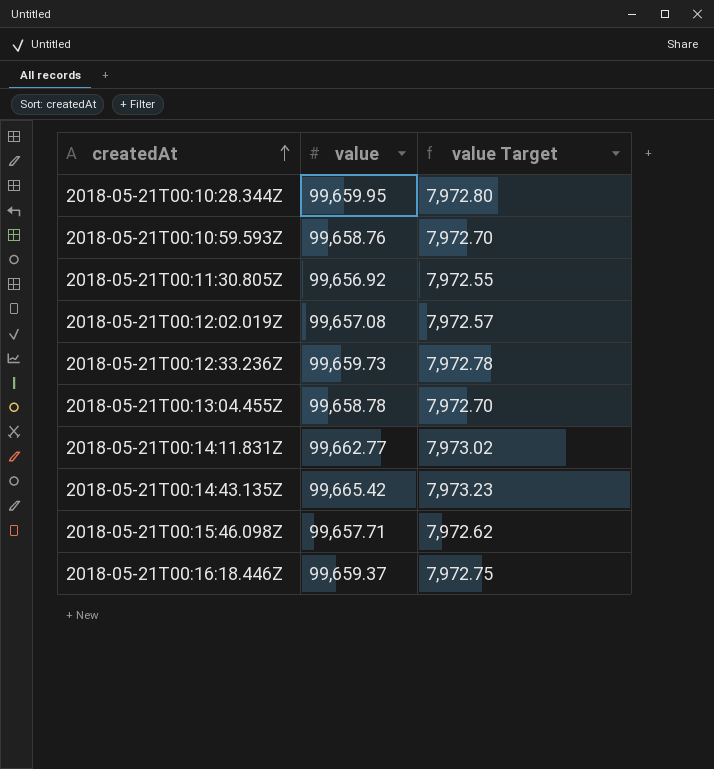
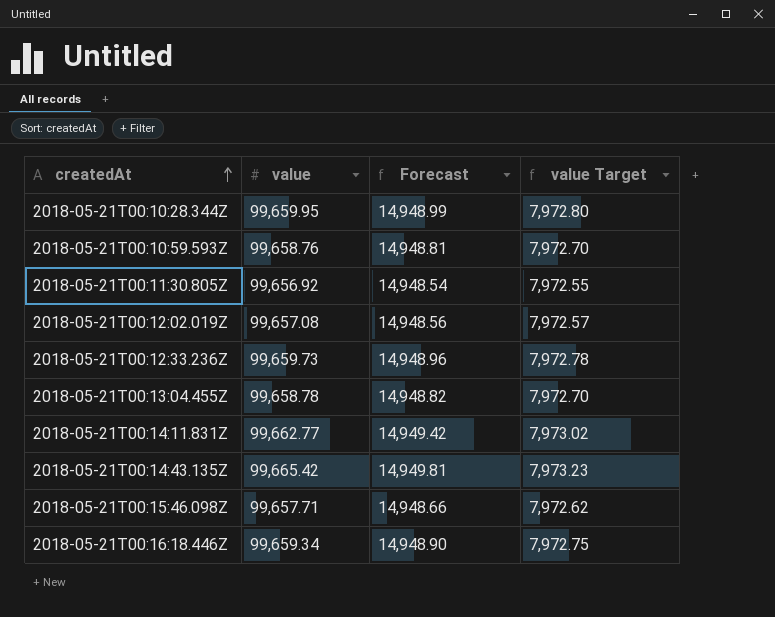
column Forecast | formula: none -> [value] * 0.15
2018-05-21T00:16:18.446Z | value: 99,659.37 -> 99,659.34

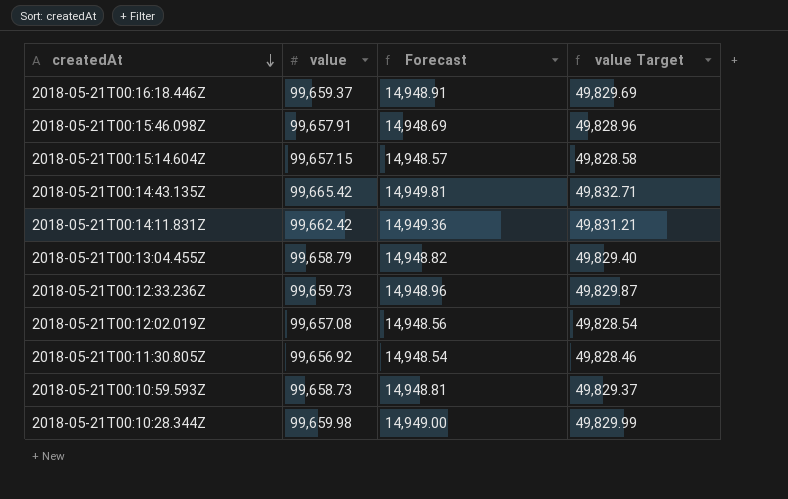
row order: createdAt ascending -> createdAt descending
column value Target | formula: [value] * 0.08 -> [value] * 0.5
2018-05-21T00:16:18.446Z | value: 99,659.34 -> 99,659.37
2018-05-21T00:16:18.446Z | Forecast: 14,948.90 -> 14,948.91
2018-05-21T00:15:46.098Z | value: 99,657.71 -> 99,657.91
2018-05-21T00:15:46.098Z | Forecast: 14,948.66 -> 14,948.69
row 2018-05-21T00:15:14.604Z: none -> 99,657.15 | 14,948.57 | 49,828.58
2018-05-21T00:14:11.831Z | value: 99,662.77 -> 99,662.42
2018-05-21T00:14:11.831Z | Forecast: 14,949.42 -> 14,949.36
2018-05-21T00:13:04.455Z | value: 99,658.78 -> 99,658.79
2018-05-21T00:10:59.593Z | value: 99,658.76 -> 99,658.73
2018-05-21T00:10:28.344Z | value: 99,659.95 -> 99,659.98
2018-05-21T00:10:28.344Z | Forecast: 14,948.99 -> 14,949.00

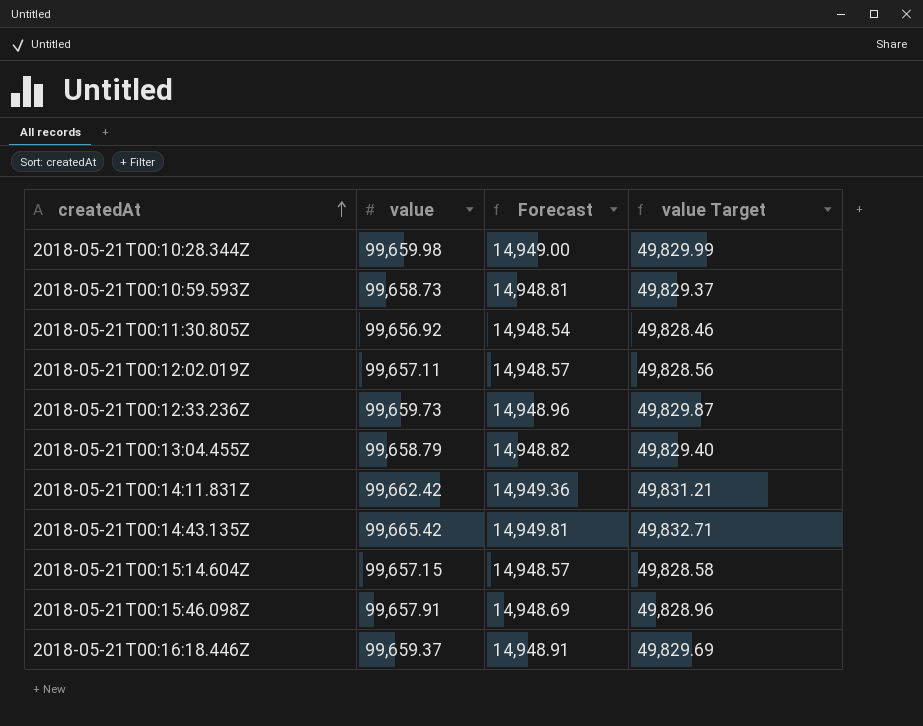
row order: createdAt descending -> createdAt ascending
2018-05-21T00:12:02.019Z | value: 99,657.08 -> 99,657.11
2018-05-21T00:12:02.019Z | Forecast: 14,948.56 -> 14,948.57
2018-05-21T00:12:02.019Z | value Target: 49,828.54 -> 49,828.56

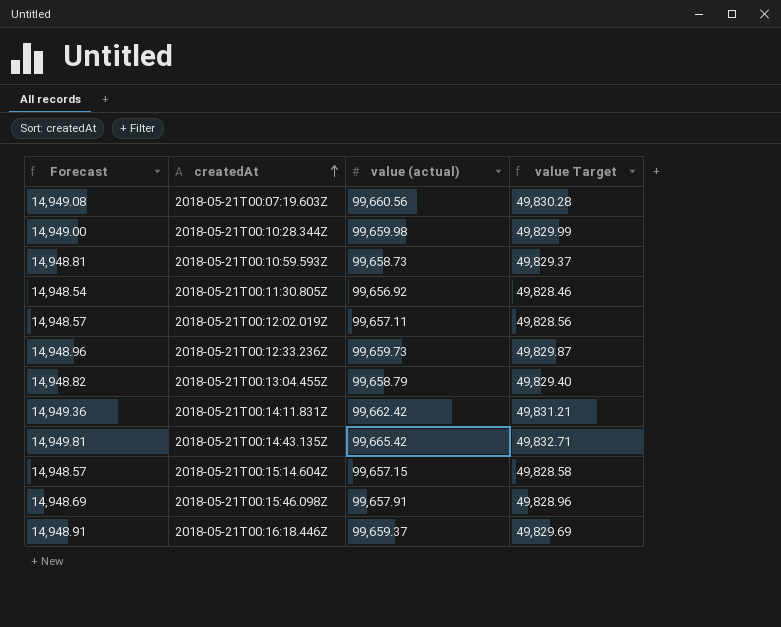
column Forecast | position: 3 -> 1
column name: value -> value (actual)
row 2018-05-21T00:07:19.603Z: none -> 14,949.08 | 99,660.56 | 49,830.28

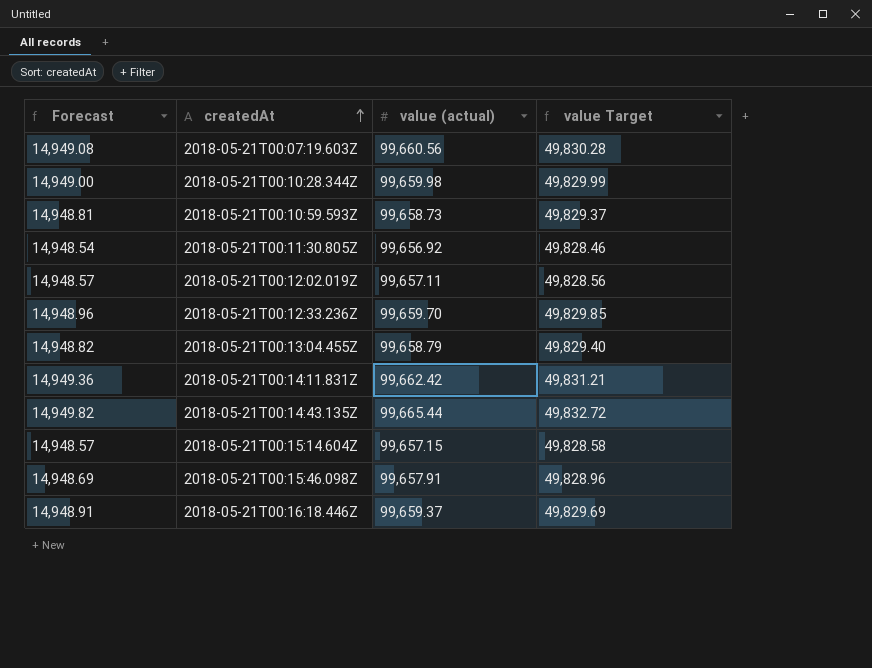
2018-05-21T00:12:33.236Z | value (actual): 99,659.73 -> 99,659.70
2018-05-21T00:12:33.236Z | value Target: 49,829.87 -> 49,829.85
2018-05-21T00:14:43.135Z | Forecast: 14,949.81 -> 14,949.82
2018-05-21T00:14:43.135Z | value (actual): 99,665.42 -> 99,665.44
2018-05-21T00:14:43.135Z | value Target: 49,832.71 -> 49,832.72

